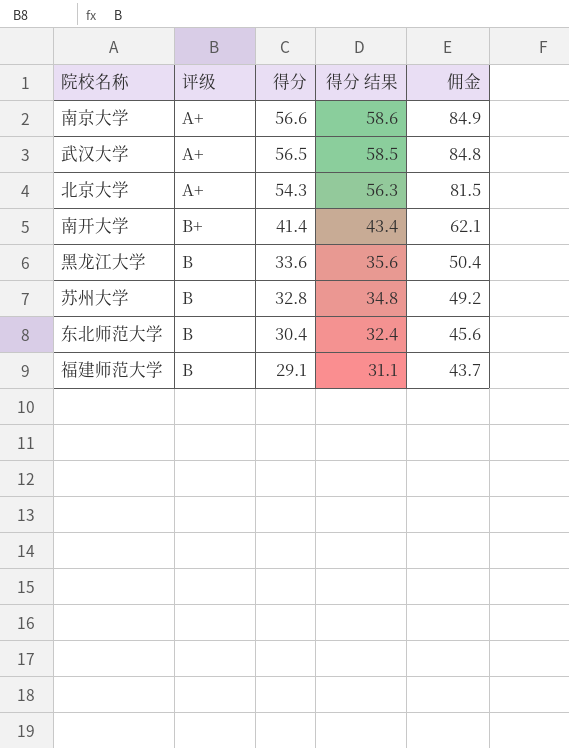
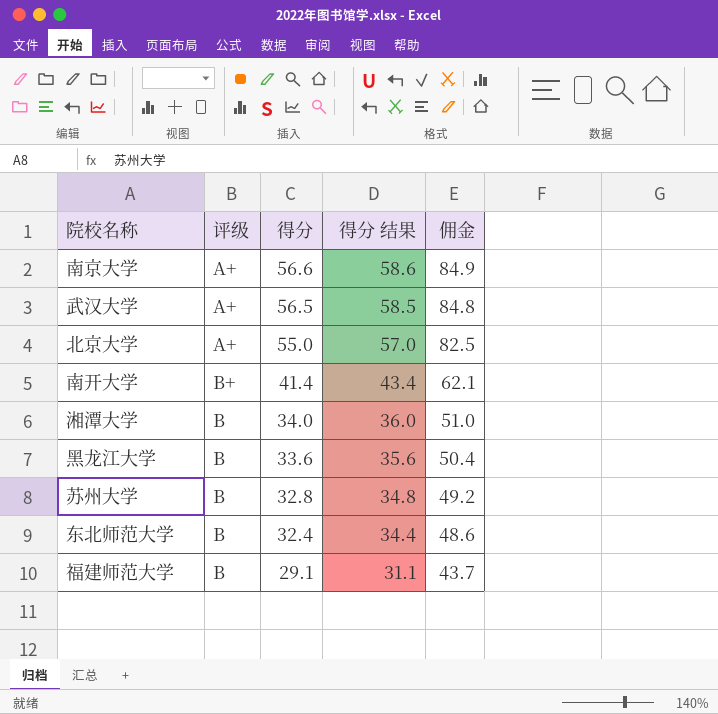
北京大学 | 得分: 54.3 -> 55.0
北京大学 | 得分 结果: 56.3 -> 57.0
北京大学 | 佣金: 81.5 -> 82.5
row 湘潭大学: none -> B | 34.0 | 36.0 | 51.0
东北师范大学 | 得分: 30.4 -> 32.4
东北师范大学 | 得分 结果: 32.4 -> 34.4
东北师范大学 | 佣金: 45.6 -> 48.6

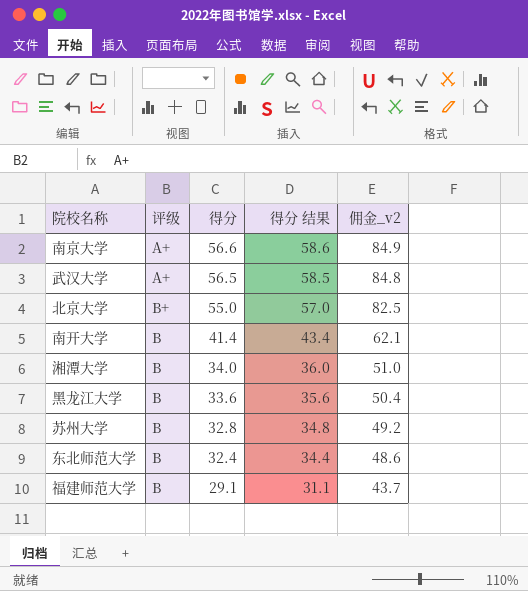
column name: 佣金 -> 佣金_v2
北京大学 | 评级: A+ -> B+
南开大学 | 评级: B+ -> B

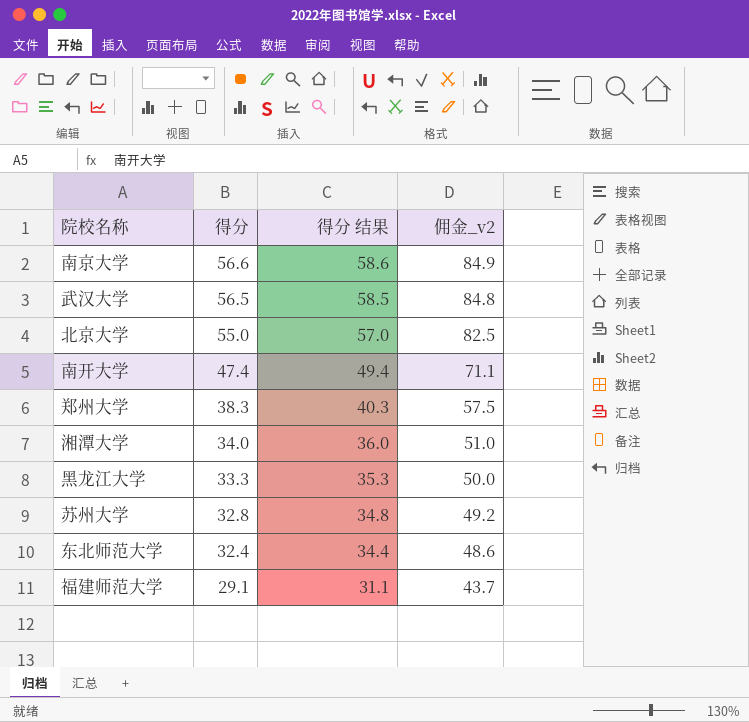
column 评级 | position: 2 -> none
南开大学 | 得分: 41.4 -> 47.4
南开大学 | 得分 结果: 43.4 -> 49.4
南开大学 | 佣金_v2: 62.1 -> 71.1
row 郑州大学: none -> 38.3 | 40.3 | 57.5
黑龙江大学 | 得分: 33.6 -> 33.3
黑龙江大学 | 得分 结果: 35.6 -> 35.3
黑龙江大学 | 佣金_v2: 50.4 -> 50.0

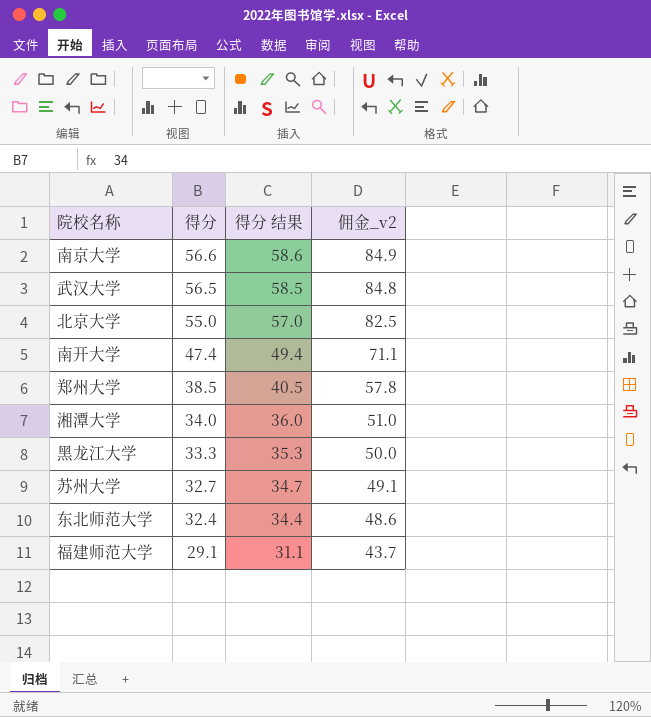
郑州大学 | 得分: 38.3 -> 38.5
郑州大学 | 得分 结果: 40.3 -> 40.5
郑州大学 | 佣金_v2: 57.5 -> 57.8
苏州大学 | 得分: 32.8 -> 32.7
苏州大学 | 得分 结果: 34.8 -> 34.7
苏州大学 | 佣金_v2: 49.2 -> 49.1

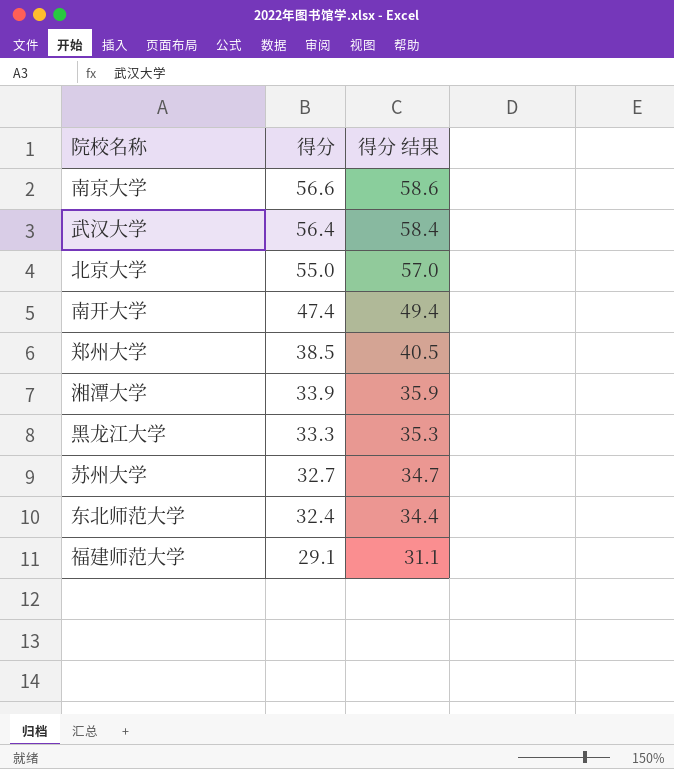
column 佣金_v2 | formula: [得分] * 1.5 -> none
武汉大学 | 得分: 56.5 -> 56.4
武汉大学 | 得分 结果: 58.5 -> 58.4
湘潭大学 | 得分: 34.0 -> 33.9
湘潭大学 | 得分 结果: 36.0 -> 35.9

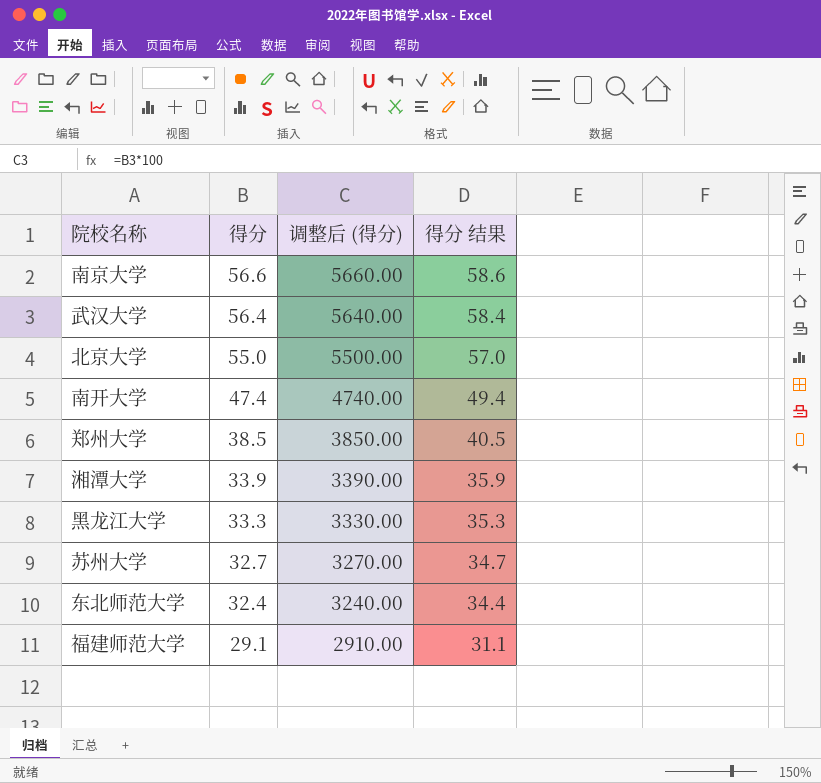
column 调整后 (得分) | formula: none -> [得分] * 100

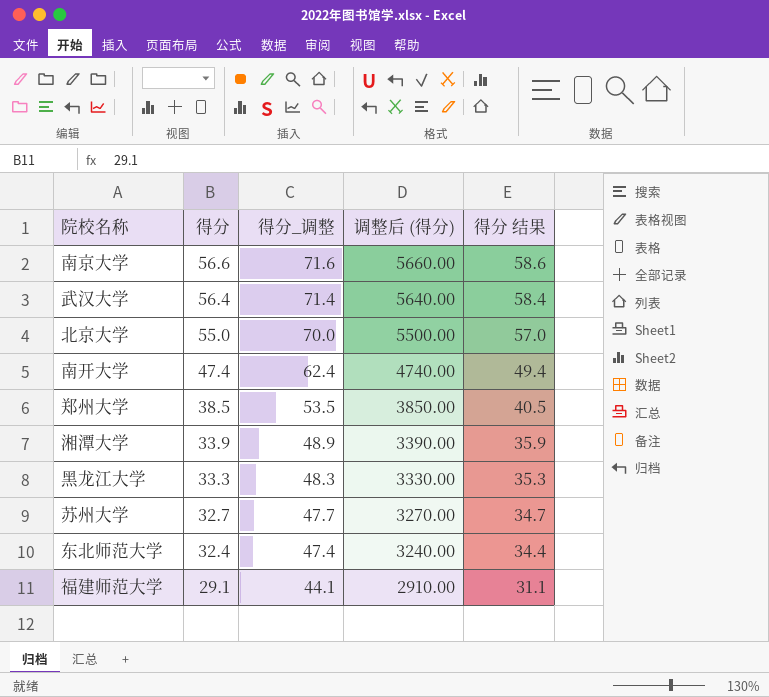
column 得分_调整 | formula: none -> [得分] + 15

